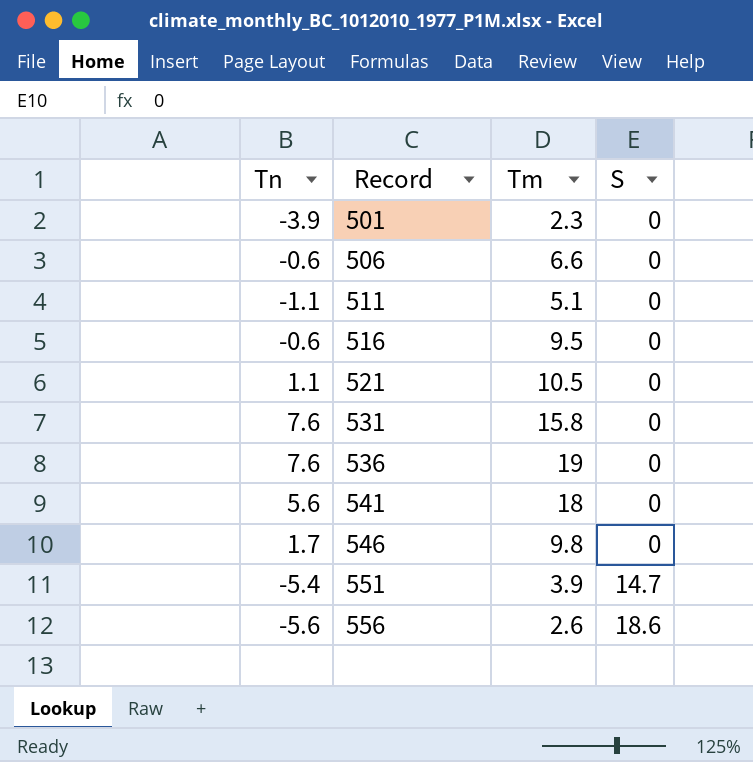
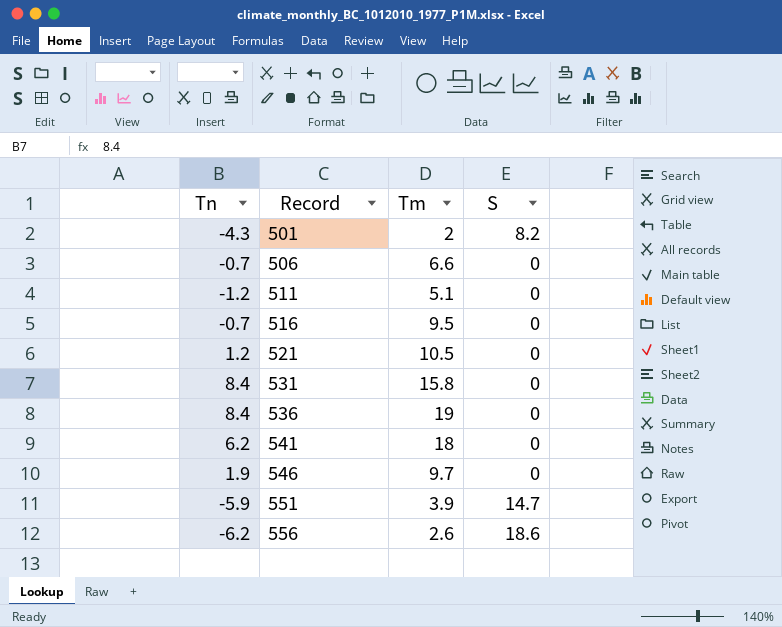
501 | Tn: -3.9 -> -4.3
501 | Tm: 2.3 -> 2
501 | S: 0 -> 8.2
506 | Tn: -0.6 -> -0.7
511 | Tn: -1.1 -> -1.2
516 | Tn: -0.6 -> -0.7
521 | Tn: 1.1 -> 1.2
531 | Tn: 7.6 -> 8.4
536 | Tn: 7.6 -> 8.4
541 | Tn: 5.6 -> 6.2
546 | Tn: 1.7 -> 1.9
546 | Tm: 9.8 -> 9.7
551 | Tn: -5.4 -> -5.9
556 | Tn: -5.6 -> -6.2

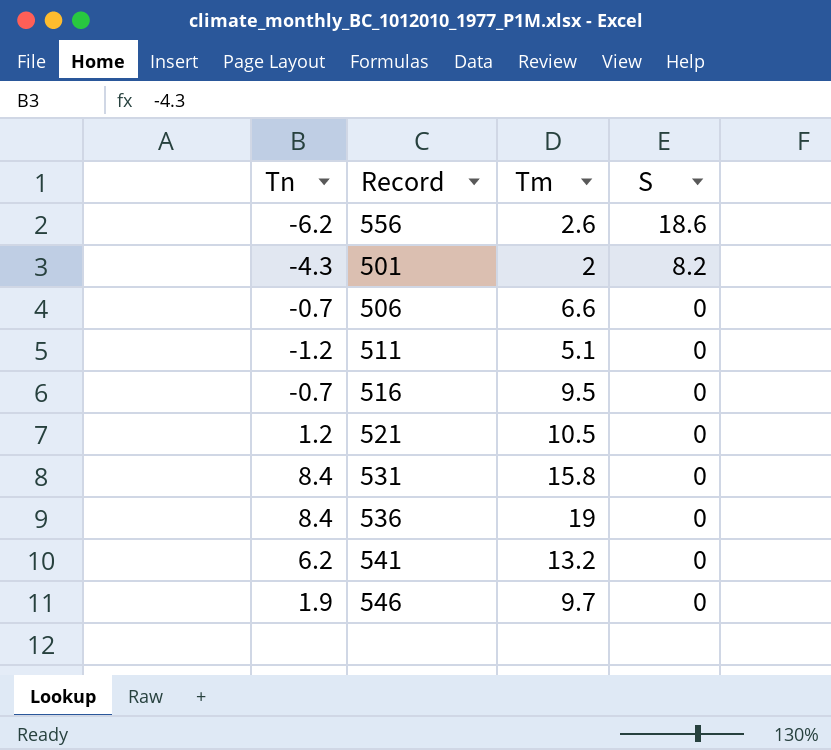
row order: Record ascending -> S descending
row 551: -5.9 | 3.9 | 14.7 -> none
541 | Tm: 18 -> 13.2

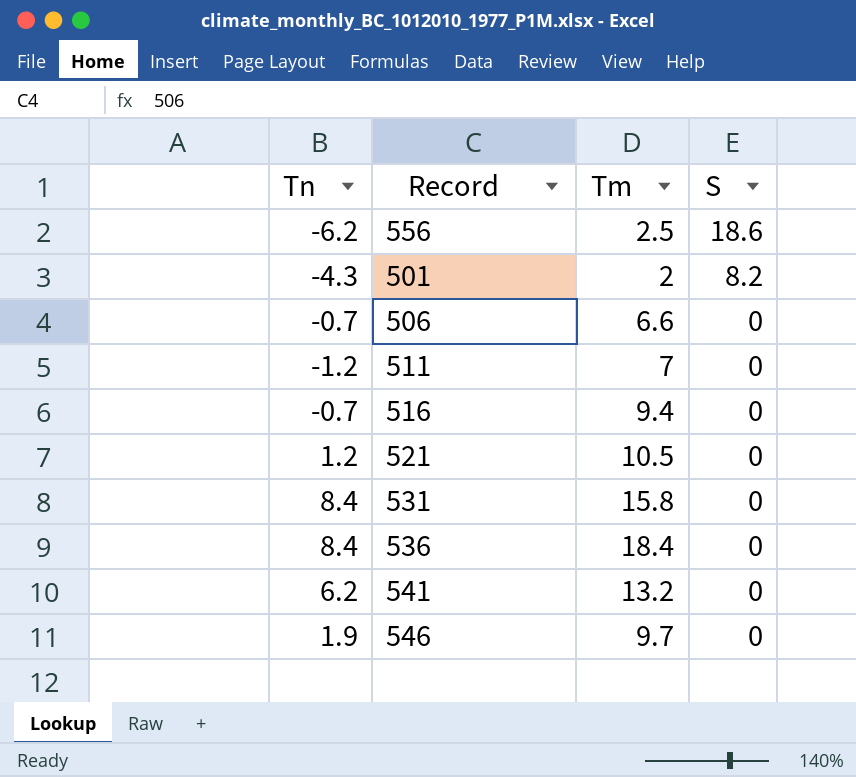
556 | Tm: 2.6 -> 2.5
511 | Tm: 5.1 -> 7
516 | Tm: 9.5 -> 9.4
536 | Tm: 19 -> 18.4

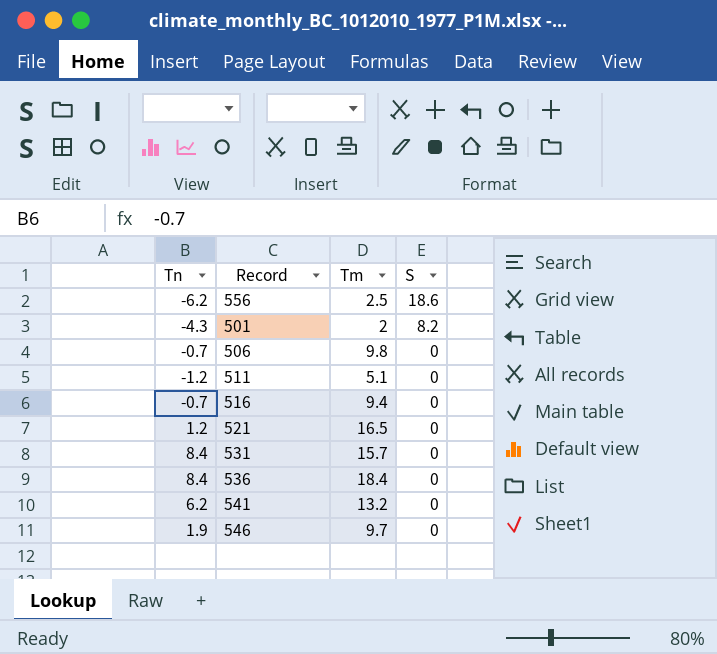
506 | Tm: 6.6 -> 9.8
511 | Tm: 7 -> 5.1
521 | Tm: 10.5 -> 16.5
531 | Tm: 15.8 -> 15.7

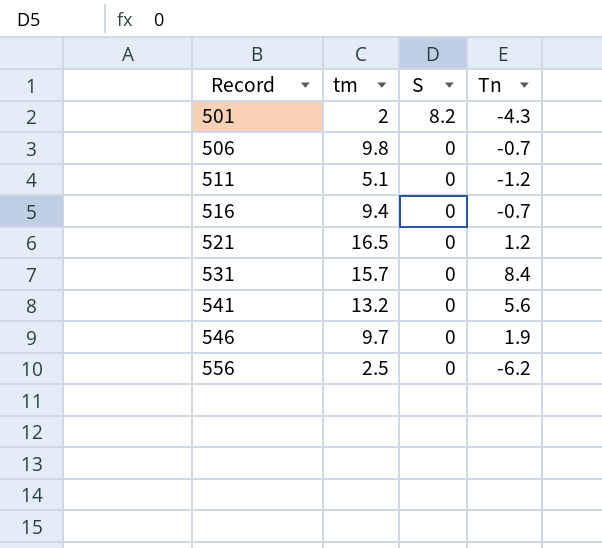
row order: S descending -> Record ascending
column name: Tm -> tm
column Tn | position: 1 -> 4
row 536: 8.4 | 18.4 | 0 -> none
541 | Tn: 6.2 -> 5.6
556 | S: 18.6 -> 0

